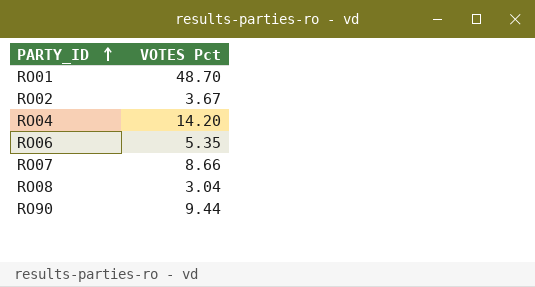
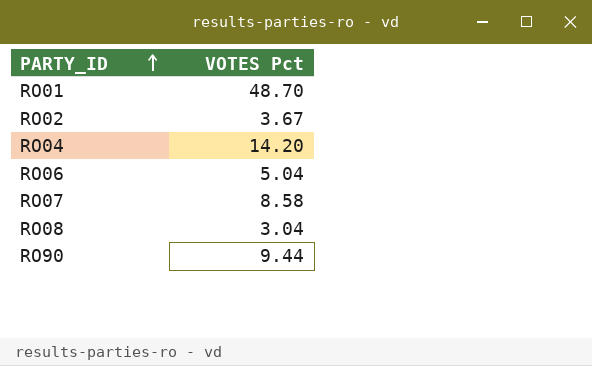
RO06 | VOTES Pct: 5.35 -> 5.04
RO07 | VOTES Pct: 8.66 -> 8.58

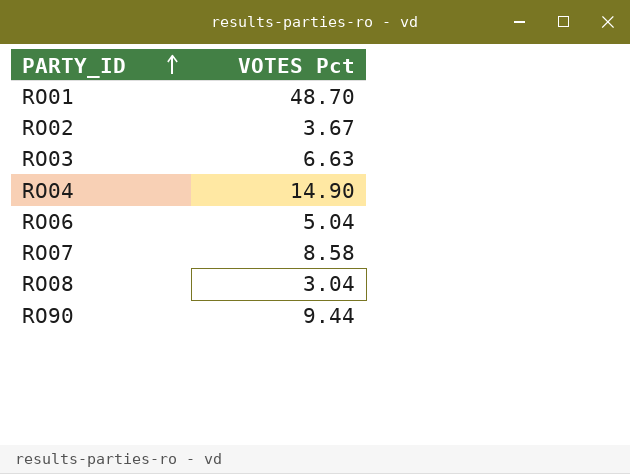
row RO03: none -> 6.63
RO04 | VOTES Pct: 14.20 -> 14.90

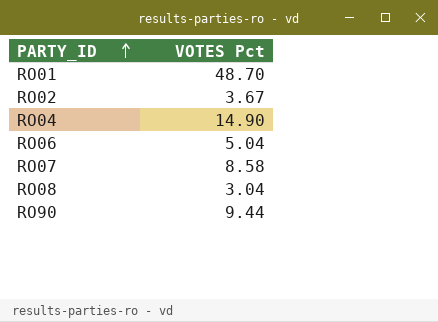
row RO03: 6.63 -> none

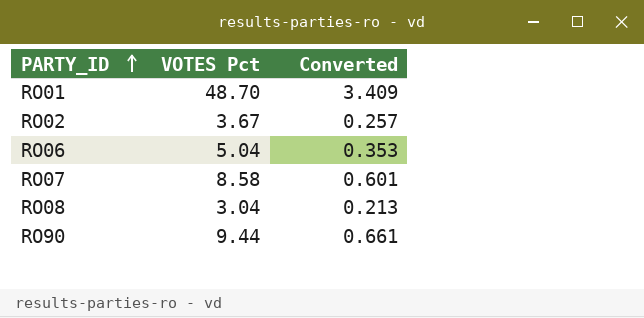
column Converted | formula: none -> [VOTES Pct] * 0.07
row RO04: 14.90 -> none

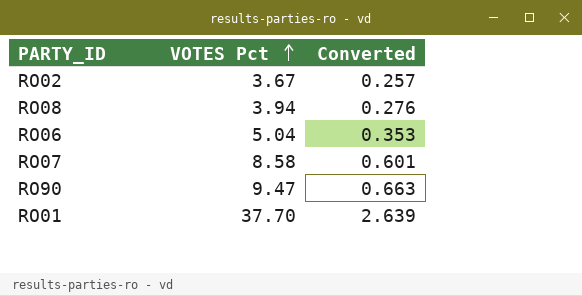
row order: PARTY_ID ascending -> VOTES Pct ascending
RO08 | VOTES Pct: 3.04 -> 3.94
RO08 | Converted: 0.213 -> 0.276
RO90 | VOTES Pct: 9.44 -> 9.47
RO90 | Converted: 0.661 -> 0.663
RO01 | VOTES Pct: 48.70 -> 37.70
RO01 | Converted: 3.409 -> 2.639

